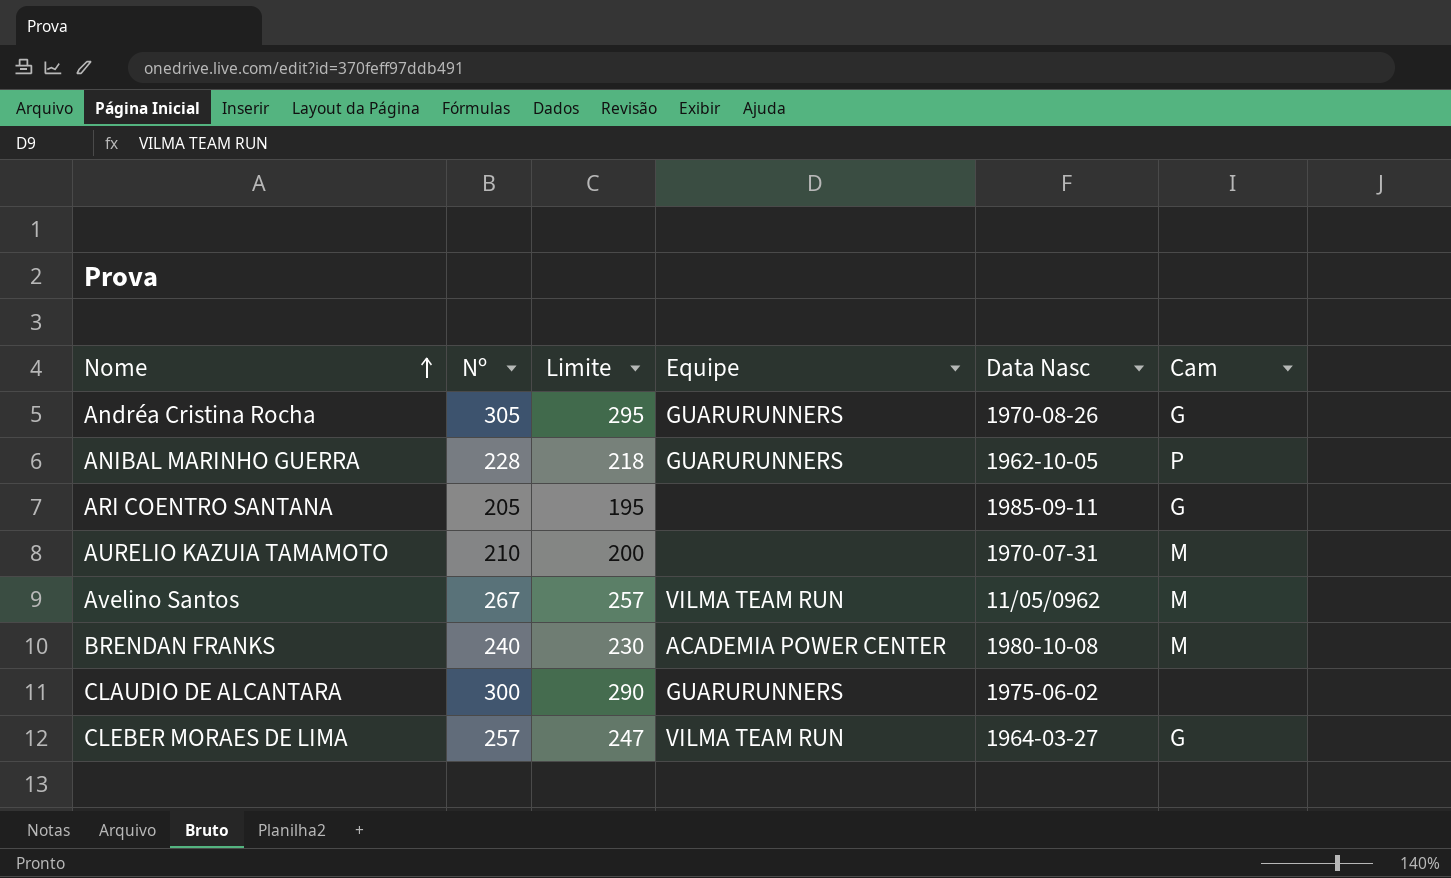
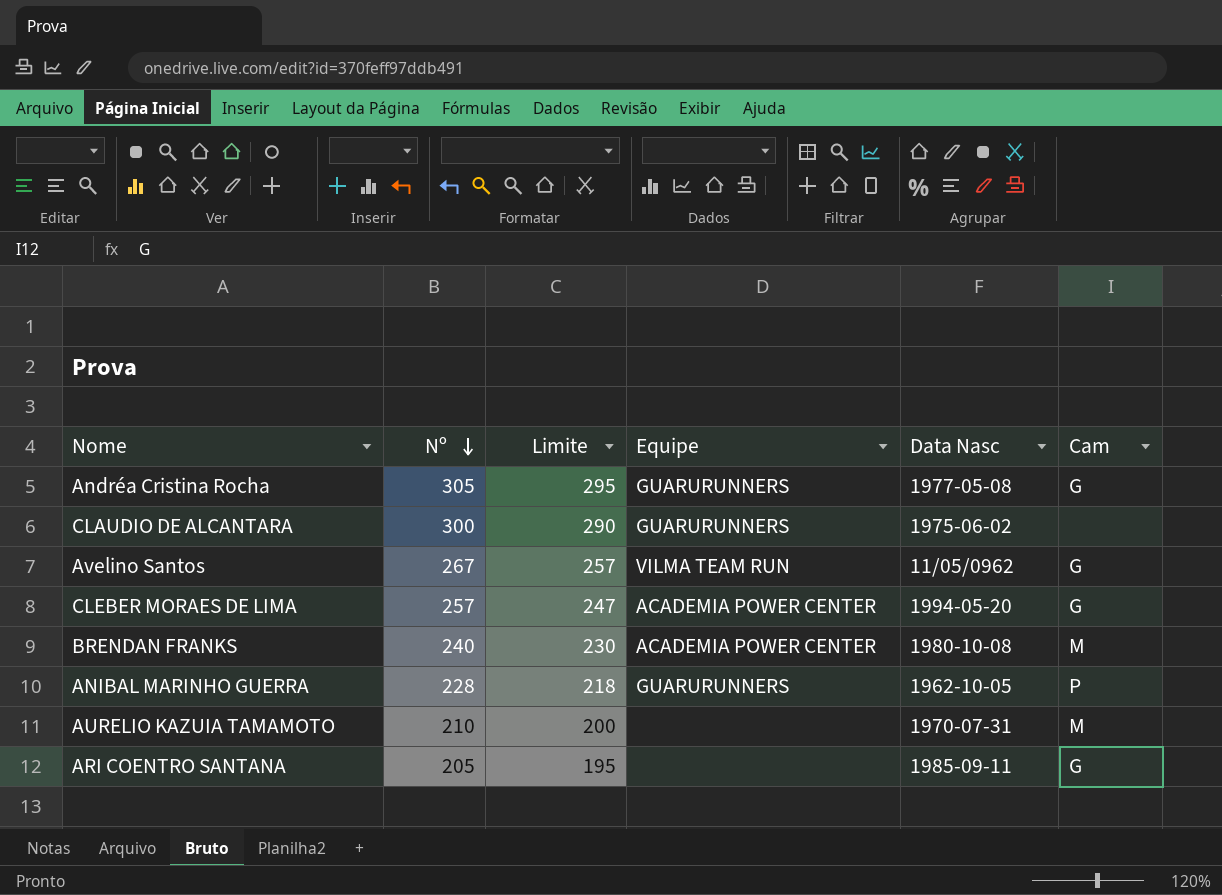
row order: Nome ascending -> Nº descending
Andréa Cristina Rocha | Data Nasc: 1970-08-26 -> 1977-05-08
Avelino Santos | Cam: M -> G
CLEBER MORAES DE LIMA | Equipe: VILMA TEAM RUN -> ACADEMIA POWER CENTER
CLEBER MORAES DE LIMA | Data Nasc: 1964-03-27 -> 1994-05-20

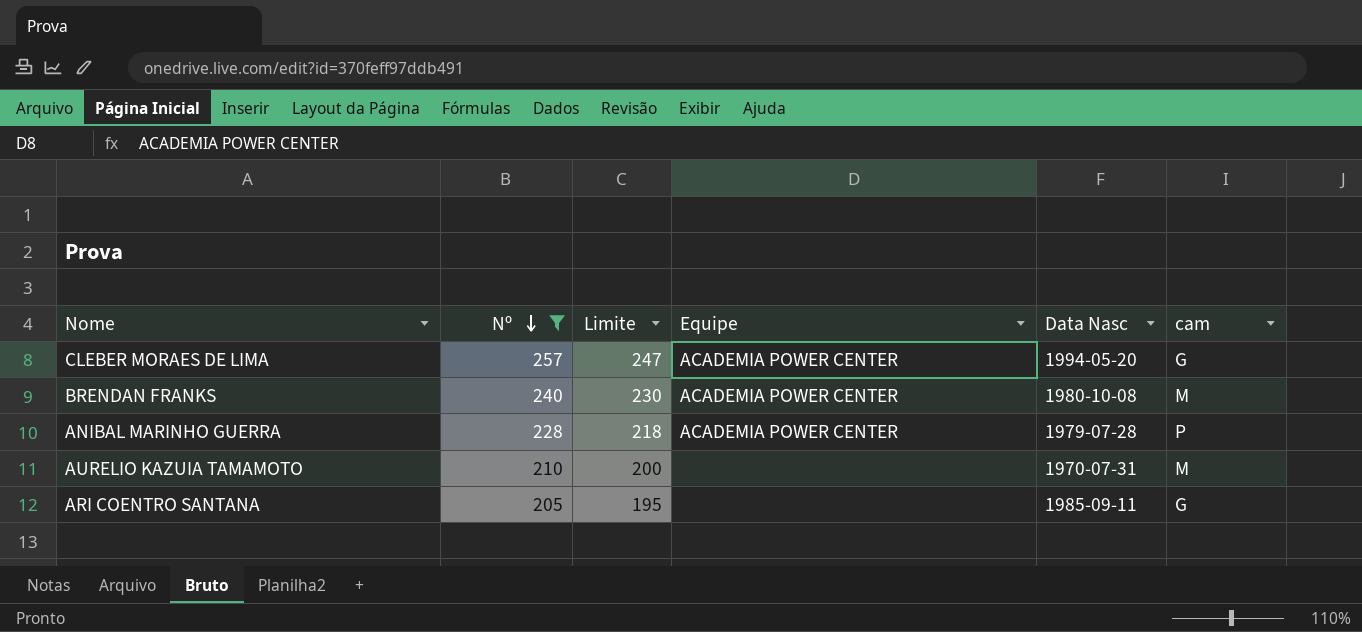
filter: none -> Nº <= 257
column name: Cam -> cam
ANIBAL MARINHO GUERRA | Equipe: GUARURUNNERS -> ACADEMIA POWER CENTER
ANIBAL MARINHO GUERRA | Data Nasc: 1962-10-05 -> 1979-07-28

